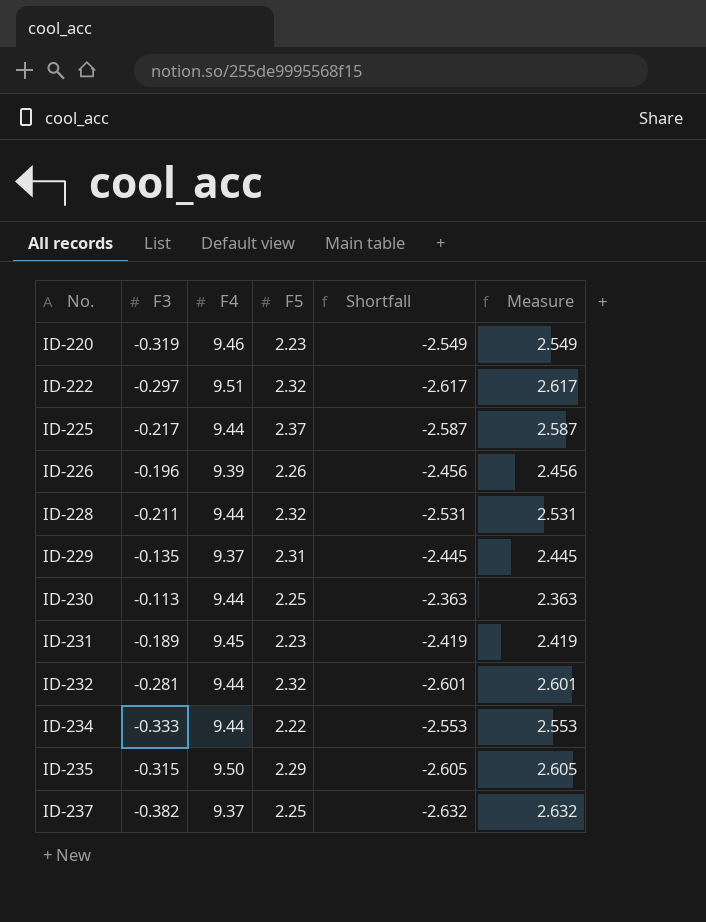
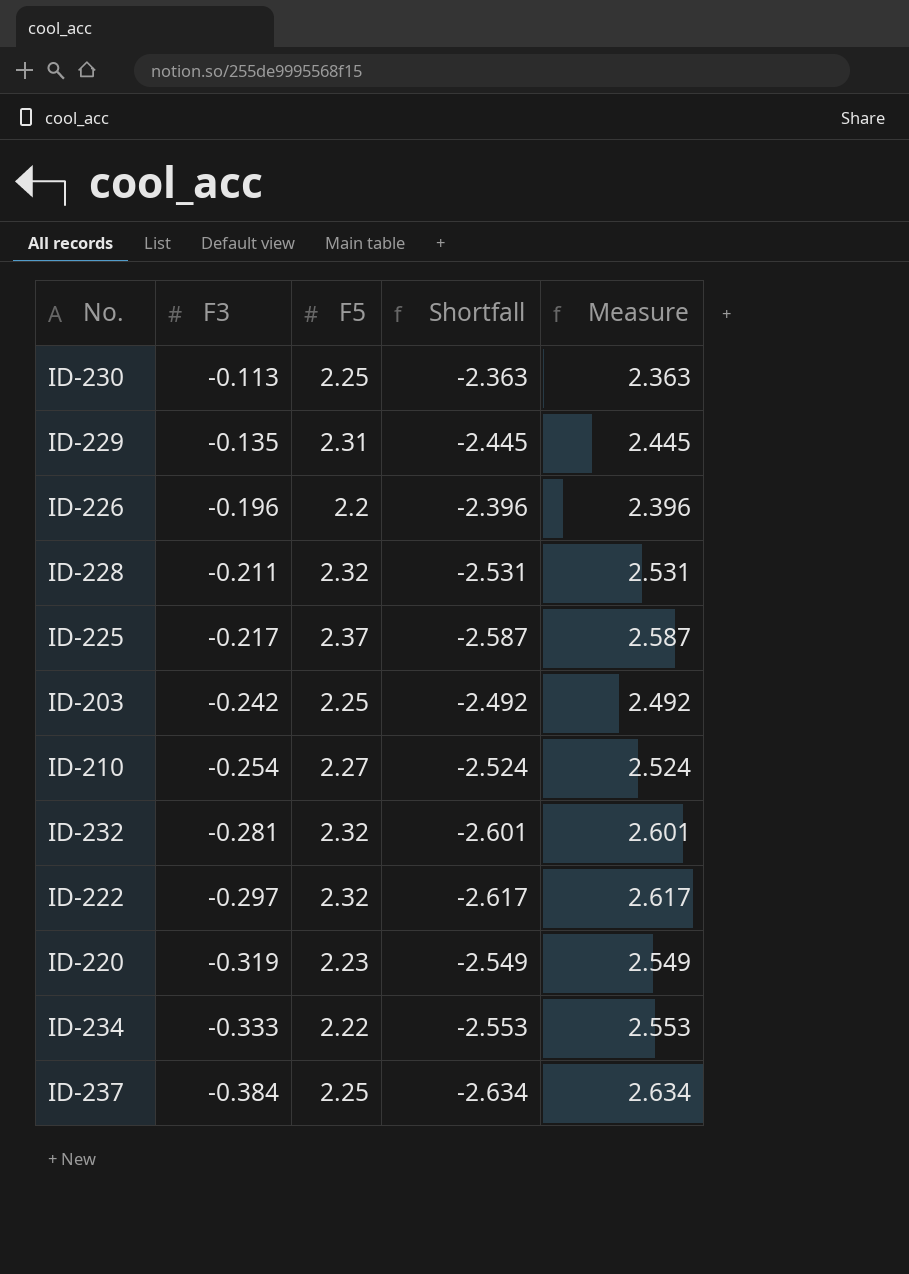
row order: No. ascending -> F3 descending
column F4 | position: 3 -> none
row ID-231: -0.189 | 9.45 | 2.23 | -2.419 | 2.419 -> none
row ID-235: -0.315 | 9.50 | 2.29 | -2.605 | 2.605 -> none
ID-226 | F5: 2.26 -> 2.2
ID-226 | Shortfall: -2.456 -> -2.396
ID-226 | Measure: 2.456 -> 2.396
row ID-203: none -> -0.242 | 2.25 | -2.492 | 2.492
row ID-210: none -> -0.254 | 2.27 | -2.524 | 2.524
ID-237 | F3: -0.382 -> -0.384
ID-237 | Shortfall: -2.632 -> -2.634
ID-237 | Measure: 2.632 -> 2.634

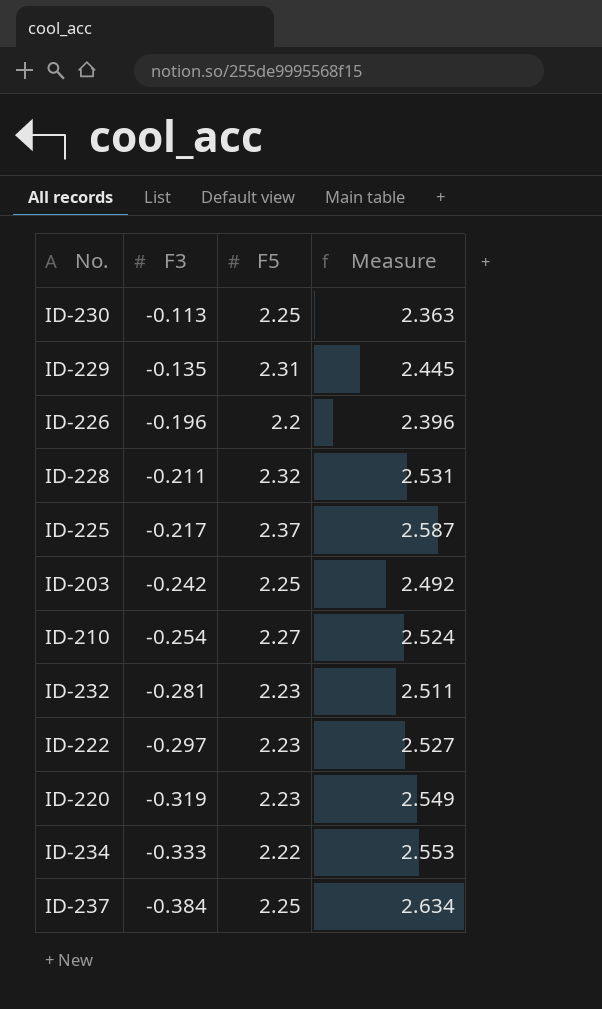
column Shortfall | formula: [F3] - [F5] -> none
ID-232 | F5: 2.32 -> 2.23
ID-232 | Measure: 2.601 -> 2.511
ID-222 | F5: 2.32 -> 2.23
ID-222 | Measure: 2.617 -> 2.527

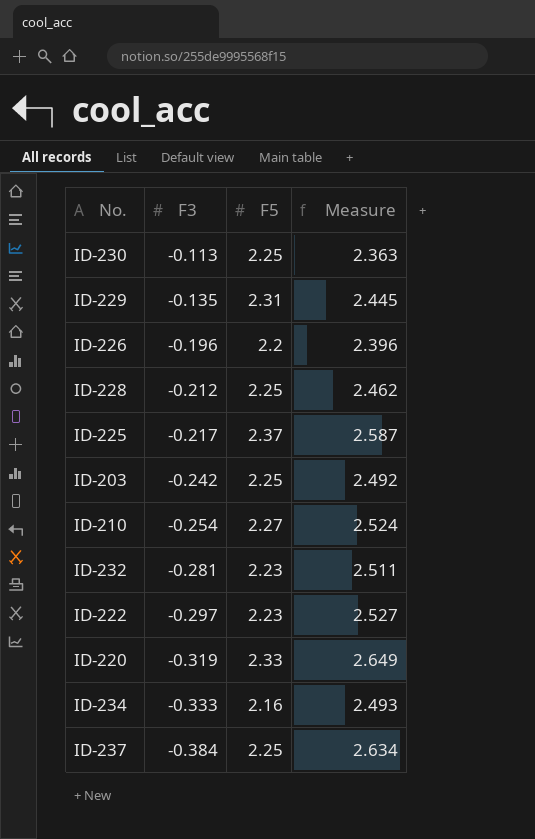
ID-228 | F3: -0.211 -> -0.212
ID-228 | F5: 2.32 -> 2.25
ID-228 | Measure: 2.531 -> 2.462
ID-220 | F5: 2.23 -> 2.33
ID-220 | Measure: 2.549 -> 2.649
ID-234 | F5: 2.22 -> 2.16
ID-234 | Measure: 2.553 -> 2.493

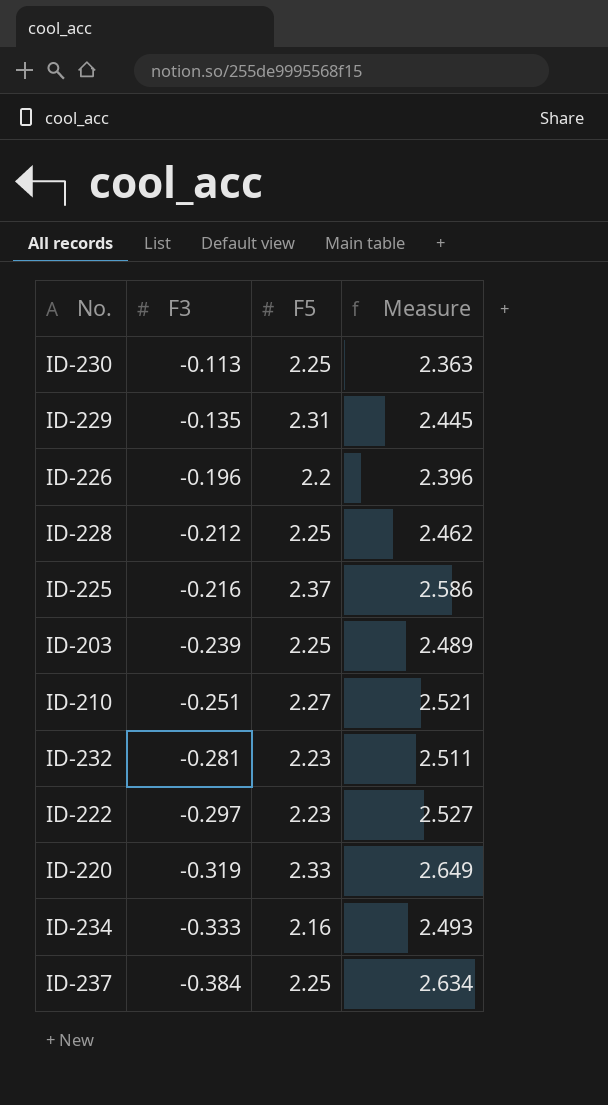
ID-225 | F3: -0.217 -> -0.216
ID-225 | Measure: 2.587 -> 2.586
ID-203 | F3: -0.242 -> -0.239
ID-203 | Measure: 2.492 -> 2.489
ID-210 | F3: -0.254 -> -0.251
ID-210 | Measure: 2.524 -> 2.521

